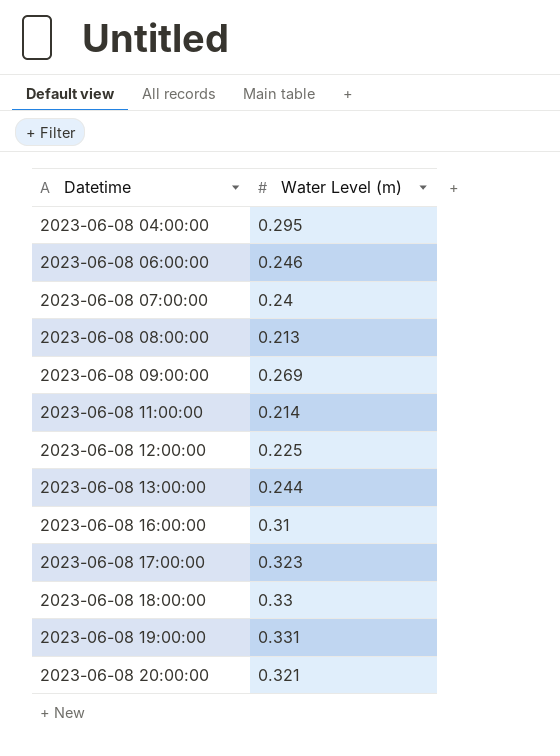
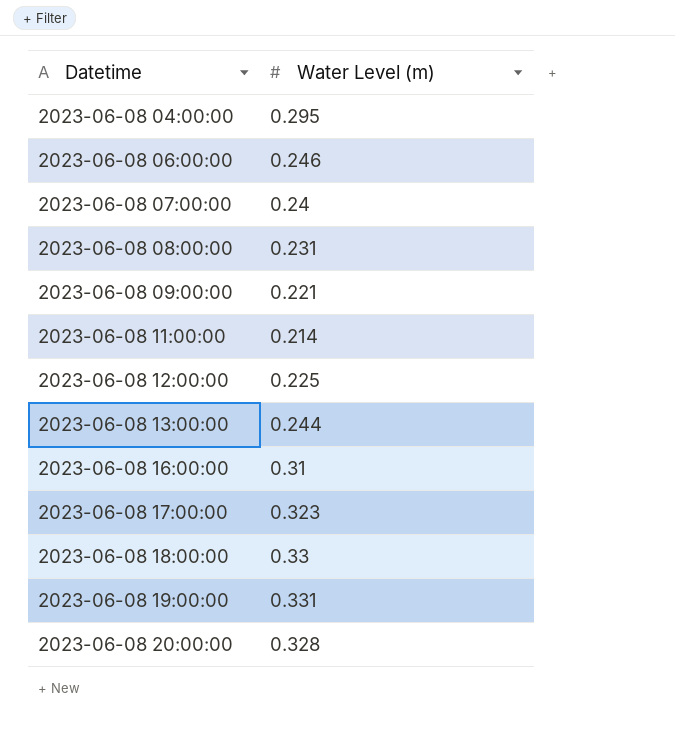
2023-06-08 08:00:00 | Water Level (m): 0.213 -> 0.231
2023-06-08 09:00:00 | Water Level (m): 0.269 -> 0.221
2023-06-08 20:00:00 | Water Level (m): 0.321 -> 0.328

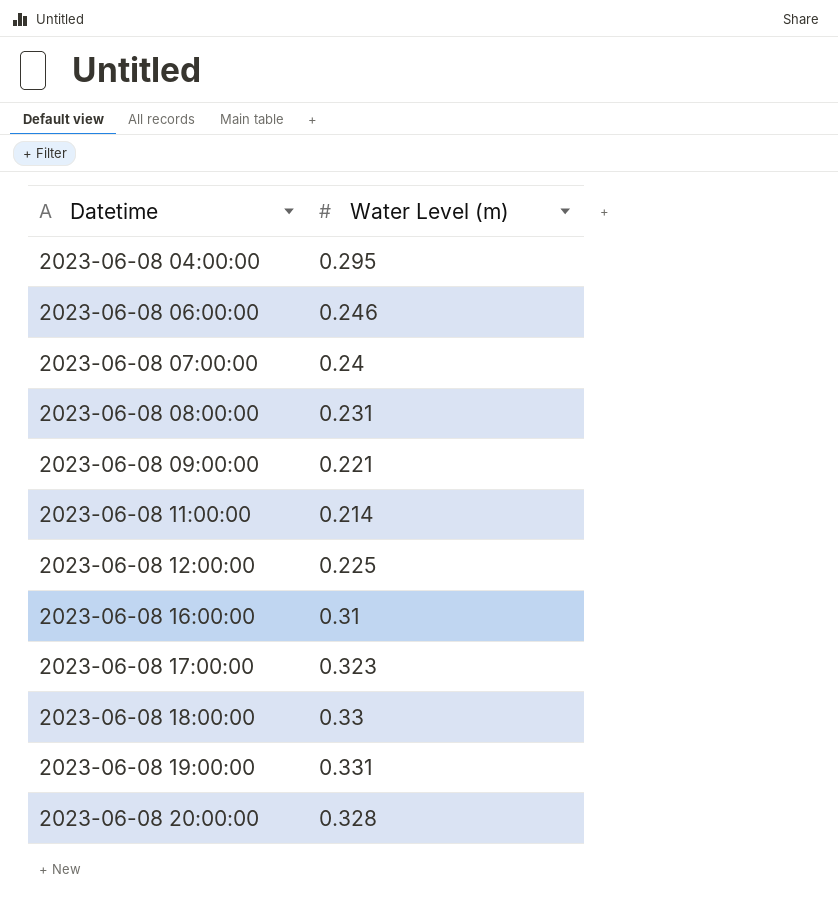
row 2023-06-08 13:00:00: 0.244 -> none

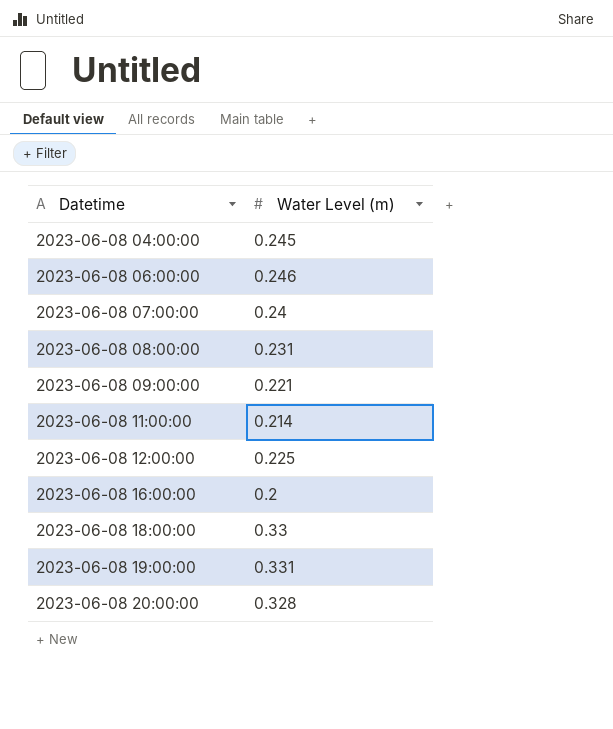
row 2023-06-08 17:00:00: 0.323 -> none
2023-06-08 04:00:00 | Water Level (m): 0.295 -> 0.245
2023-06-08 16:00:00 | Water Level (m): 0.31 -> 0.2

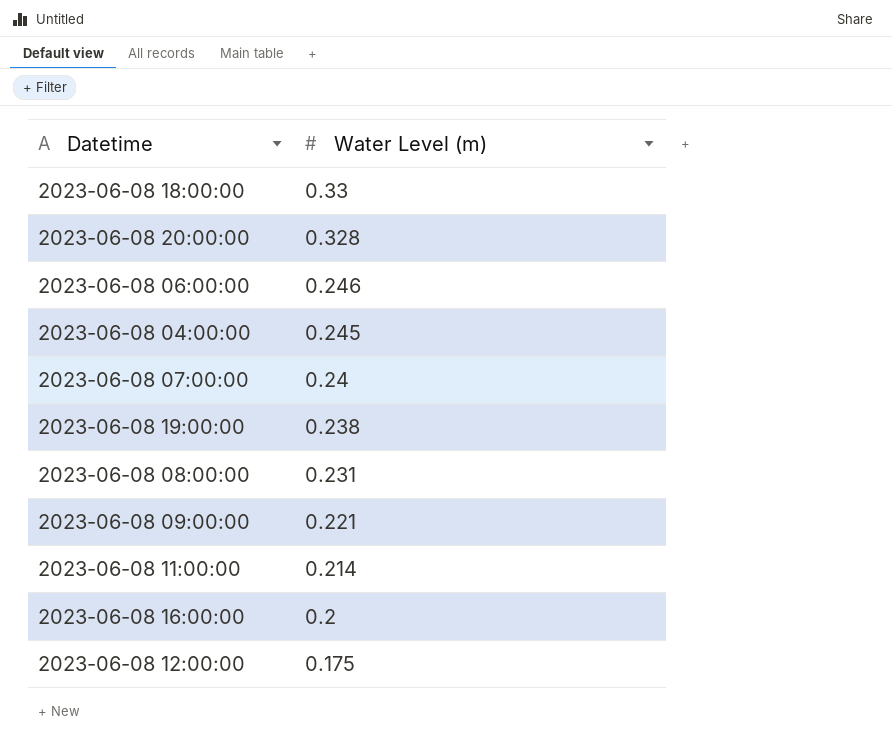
row order: Datetime ascending -> Water Level (m) descending
2023-06-08 19:00:00 | Water Level (m): 0.331 -> 0.238
2023-06-08 12:00:00 | Water Level (m): 0.225 -> 0.175

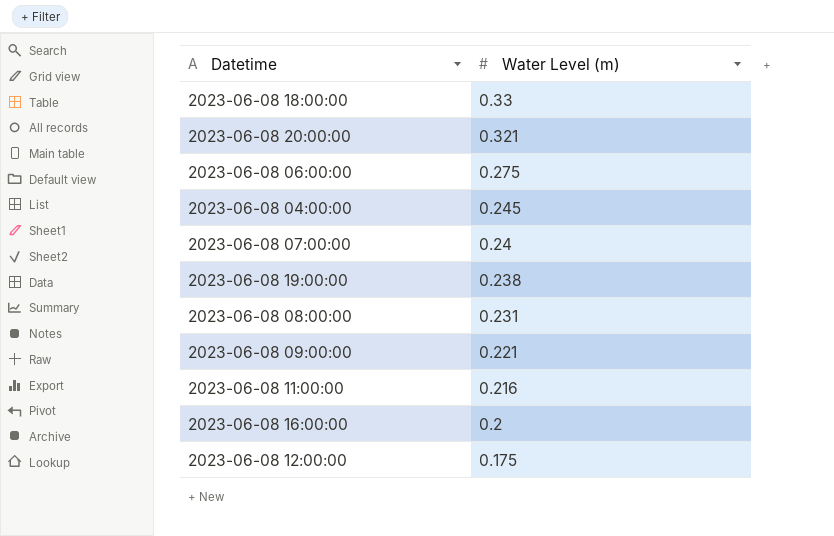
2023-06-08 20:00:00 | Water Level (m): 0.328 -> 0.321
2023-06-08 06:00:00 | Water Level (m): 0.246 -> 0.275
2023-06-08 11:00:00 | Water Level (m): 0.214 -> 0.216

